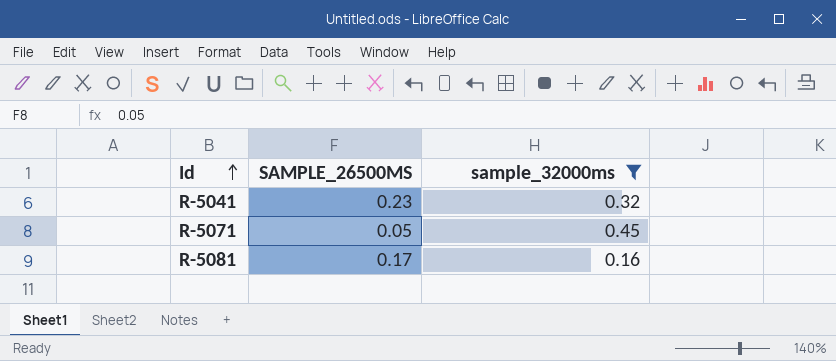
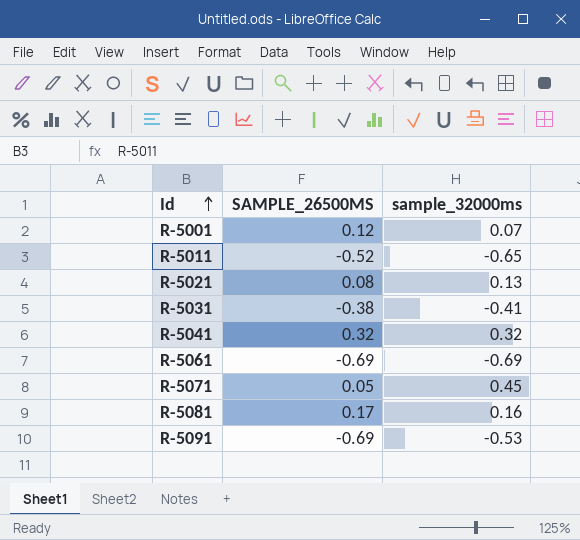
filter: sample_32000ms >= 0.16 -> none
R-5041 | SAMPLE_26500MS: 0.23 -> 0.32

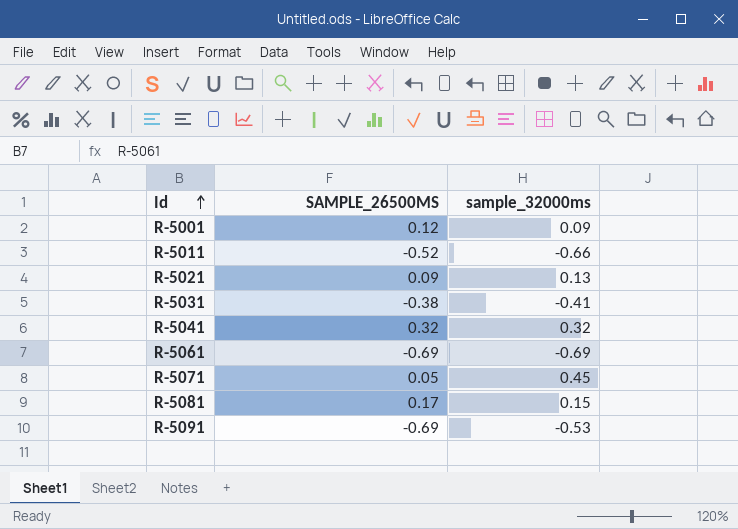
R-5001 | sample_32000ms: 0.07 -> 0.09
R-5011 | sample_32000ms: -0.65 -> -0.66
R-5021 | SAMPLE_26500MS: 0.08 -> 0.09
R-5081 | sample_32000ms: 0.16 -> 0.15

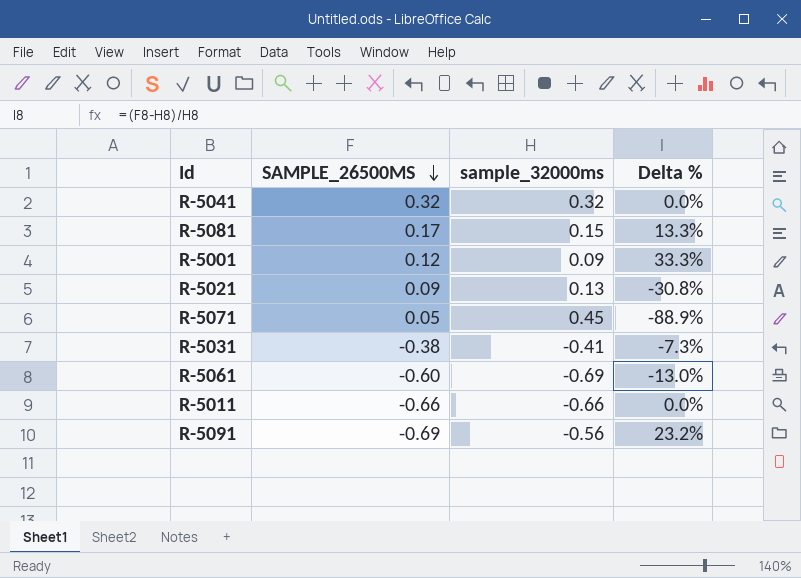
row order: Id ascending -> SAMPLE_26500MS descending
column Delta % | formula: none -> ([SAMPLE_26500MS] - [sample_32000ms]) / [sample_32000ms]
R-5061 | SAMPLE_26500MS: -0.69 -> -0.60
R-5011 | SAMPLE_26500MS: -0.52 -> -0.66
R-5091 | sample_32000ms: -0.53 -> -0.56

